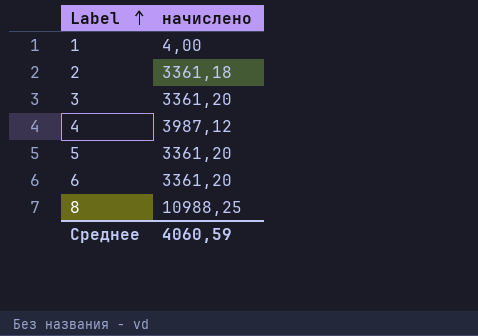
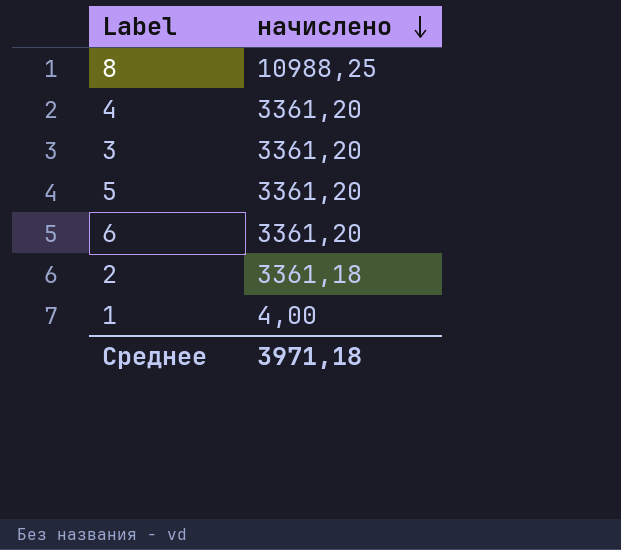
row order: Label ascending -> начислено descending
4 | начислено: 3987,12 -> 3361,20
Среднее | начислено: 4060,59 -> 3971,18

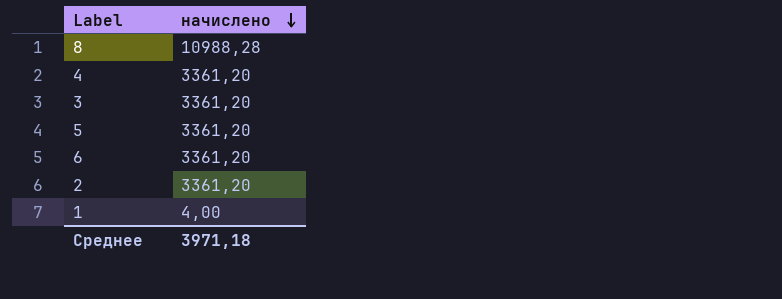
8 | начислено: 10988,25 -> 10988,28
2 | начислено: 3361,18 -> 3361,20

